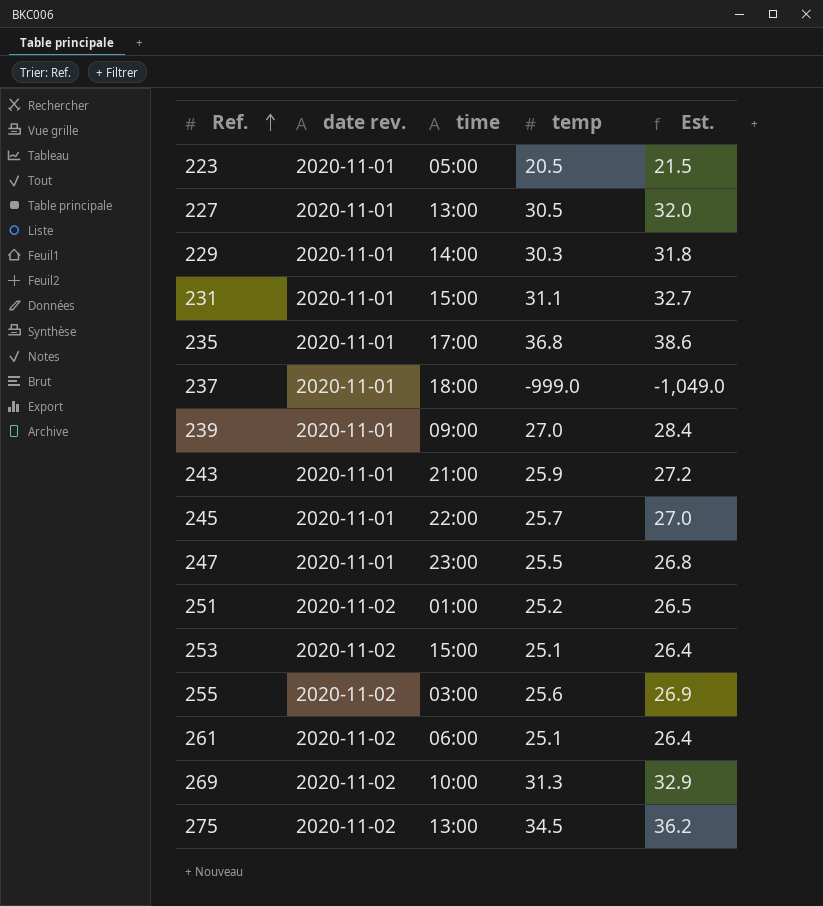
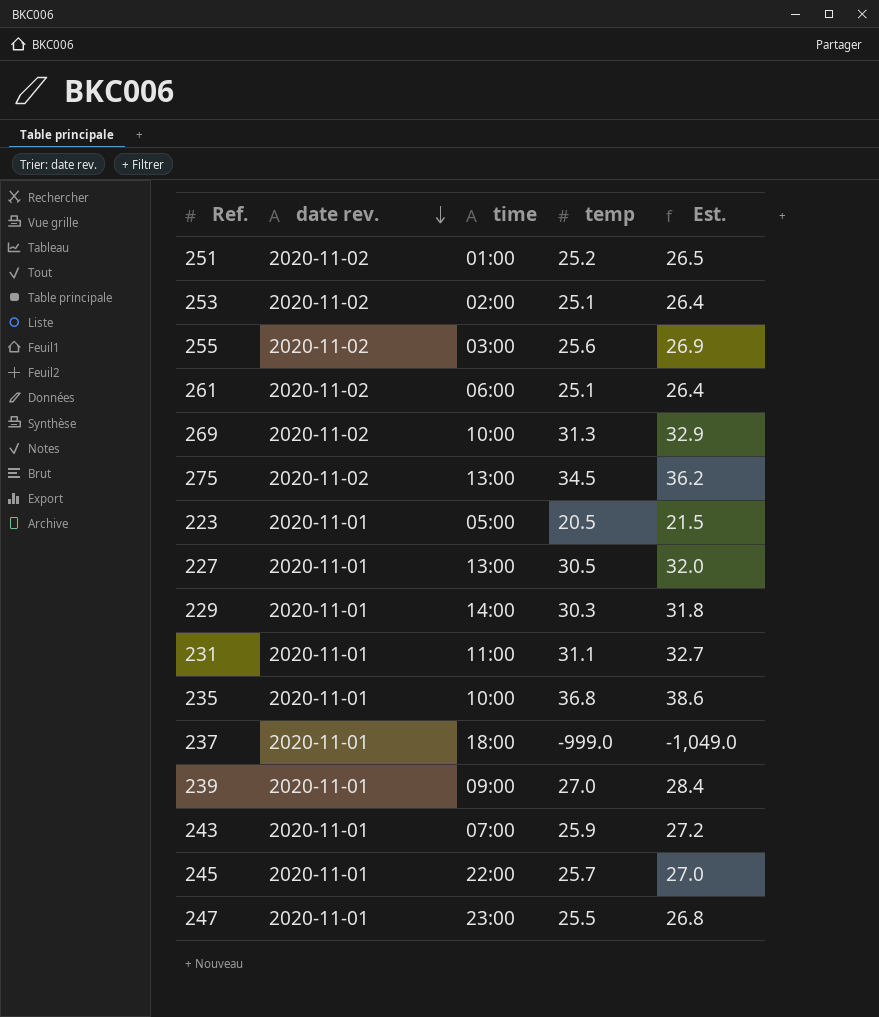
row order: Ref. ascending -> date rev. descending
253 | time: 15:00 -> 02:00
231 | time: 15:00 -> 11:00
235 | time: 17:00 -> 10:00
243 | time: 21:00 -> 07:00

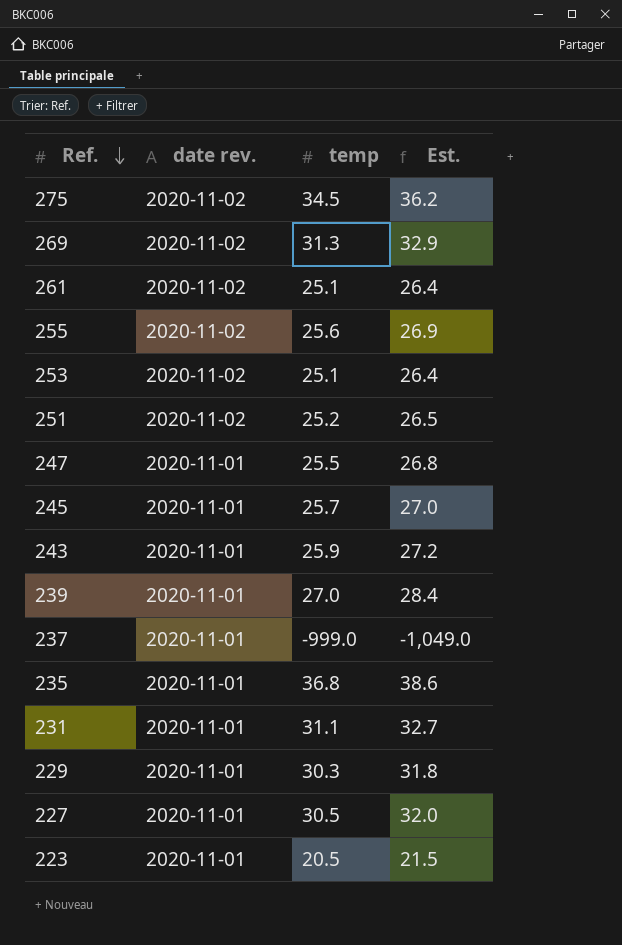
row order: date rev. descending -> Ref. descending
column time | position: 3 -> none

